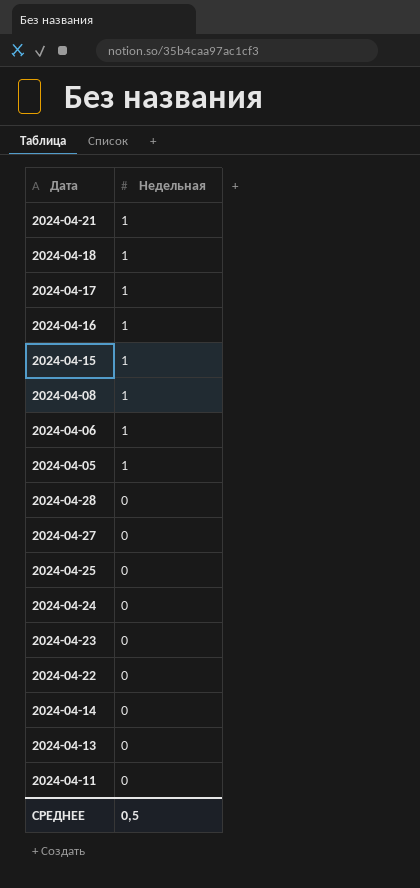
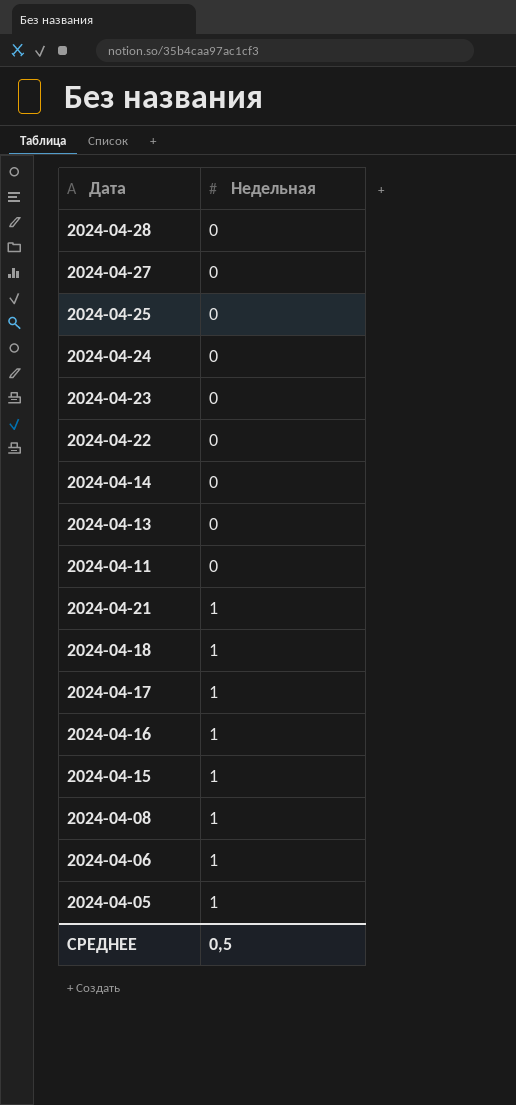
row order: Недельная descending -> Недельная ascending

